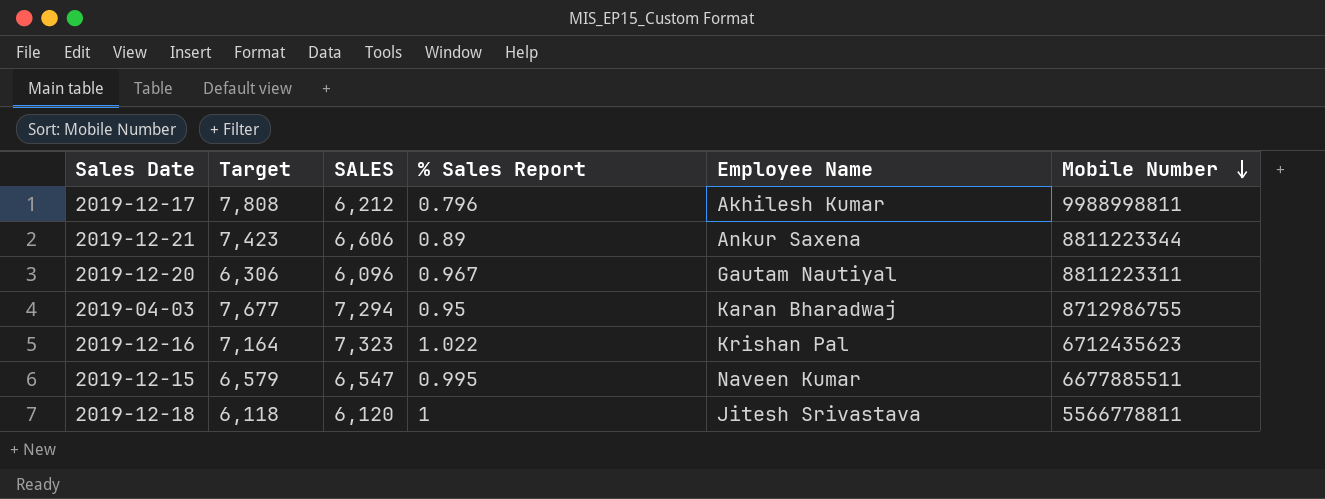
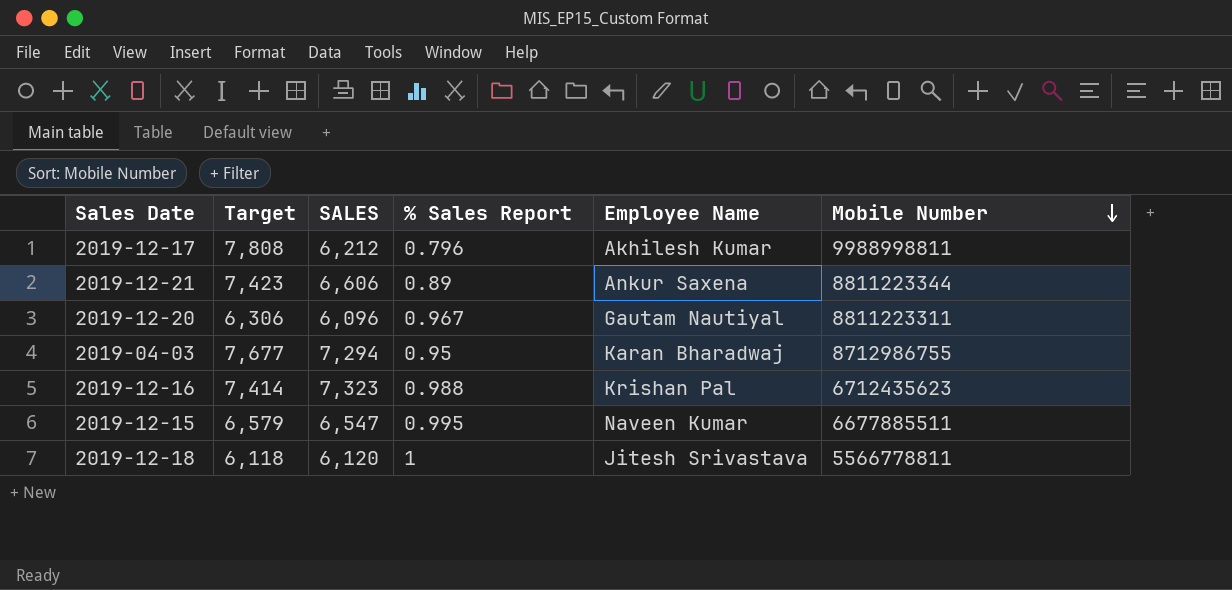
2019-12-16 | Target: 7,164 -> 7,414
2019-12-16 | % Sales Report: 1.022 -> 0.988

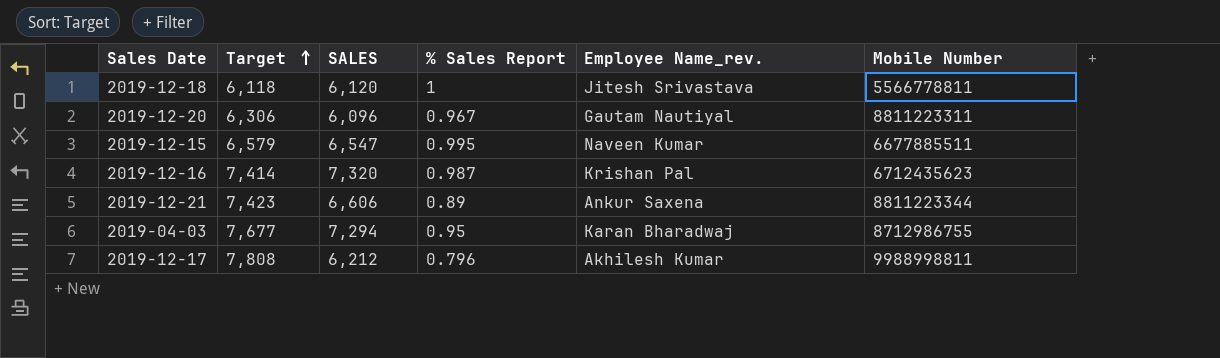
row order: Mobile Number descending -> Target ascending
column name: Employee Name -> Employee Name_rev.
2019-12-16 | SALES: 7,323 -> 7,320
2019-12-16 | % Sales Report: 0.988 -> 0.987

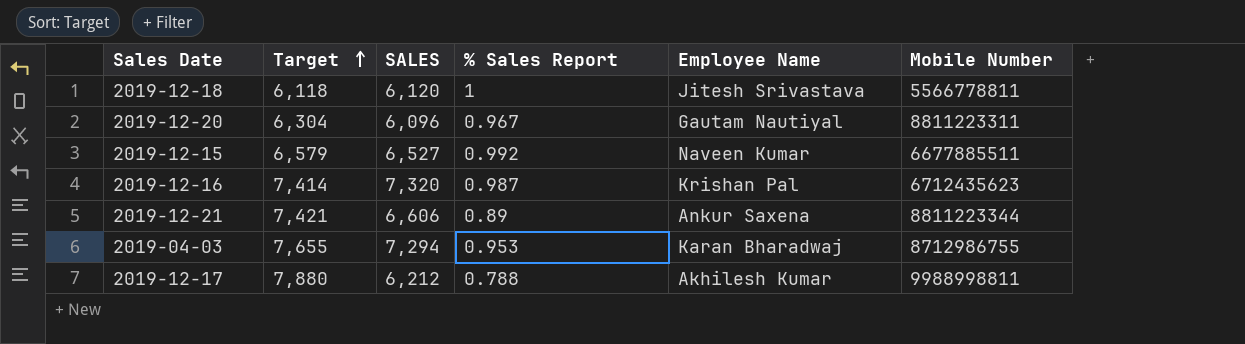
column name: Employee Name_rev. -> Employee Name
2019-12-20 | Target: 6,306 -> 6,304
2019-12-15 | SALES: 6,547 -> 6,527
2019-12-15 | % Sales Report: 0.995 -> 0.992
2019-12-21 | Target: 7,423 -> 7,421
2019-04-03 | Target: 7,677 -> 7,655
2019-04-03 | % Sales Report: 0.95 -> 0.953
2019-12-17 | Target: 7,808 -> 7,880
2019-12-17 | % Sales Report: 0.796 -> 0.788

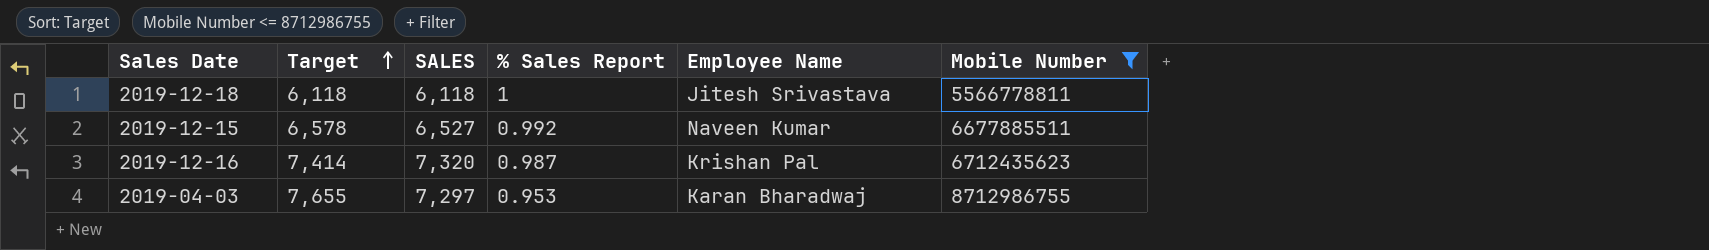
filter: none -> Mobile Number <= 8712986755
2019-12-18 | SALES: 6,120 -> 6,118
2019-12-15 | Target: 6,579 -> 6,578
2019-04-03 | SALES: 7,294 -> 7,297

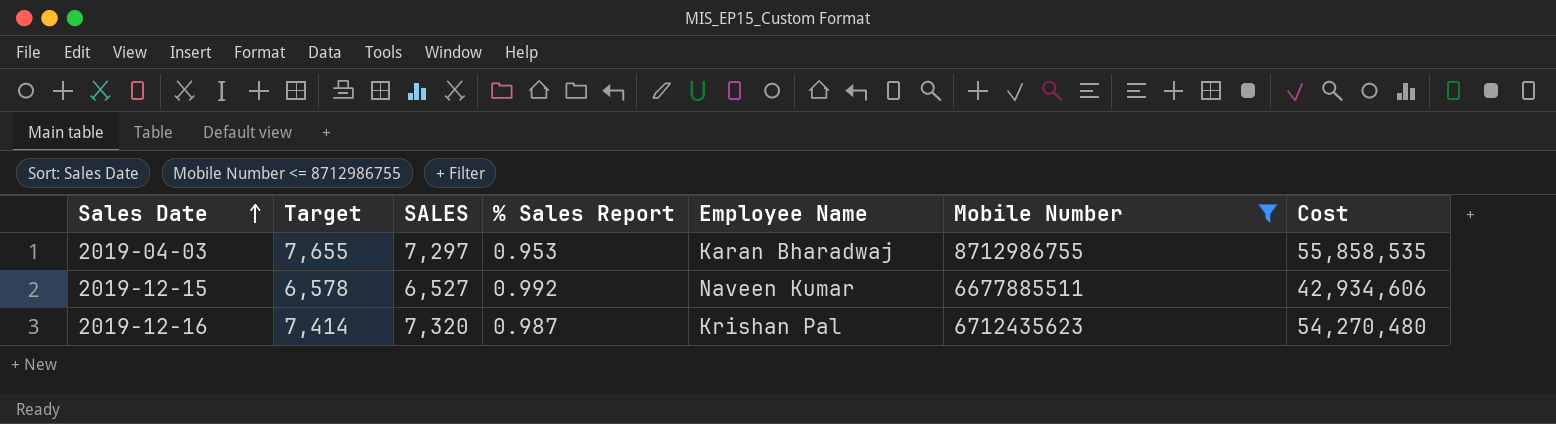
row order: Target ascending -> Sales Date ascending
column Cost | formula: none -> [Target] * [SALES]
row 2019-12-18: 6,118 | 6,118 | 1 | Jitesh Srivastava | 5566778811 -> none

